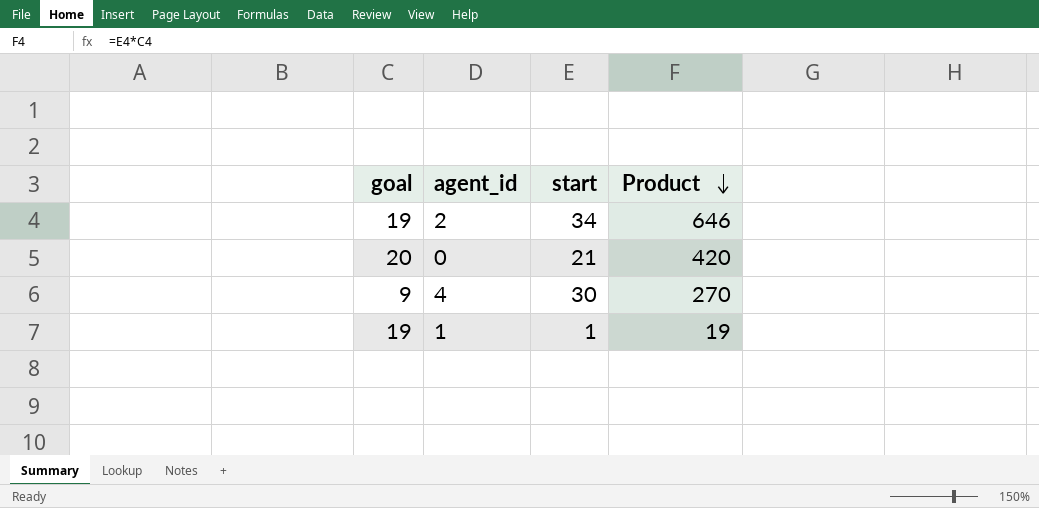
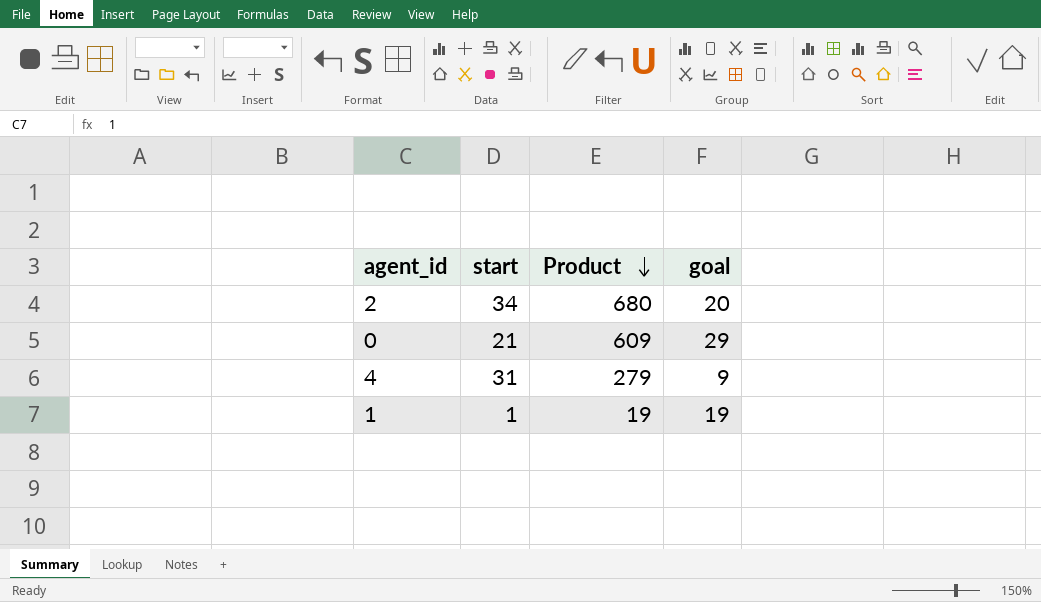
column goal | position: 1 -> 4
2 | Product: 646 -> 680
2 | goal: 19 -> 20
0 | Product: 420 -> 609
0 | goal: 20 -> 29
4 | start: 30 -> 31
4 | Product: 270 -> 279

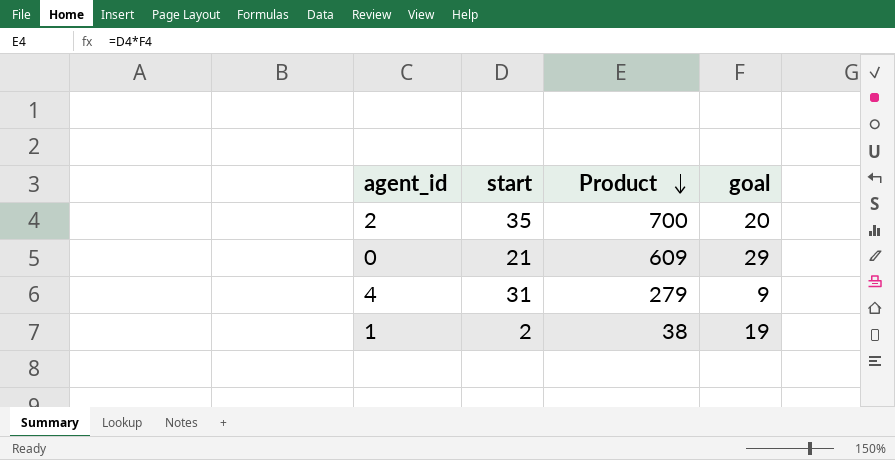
2 | start: 34 -> 35
2 | Product: 680 -> 700
1 | start: 1 -> 2
1 | Product: 19 -> 38

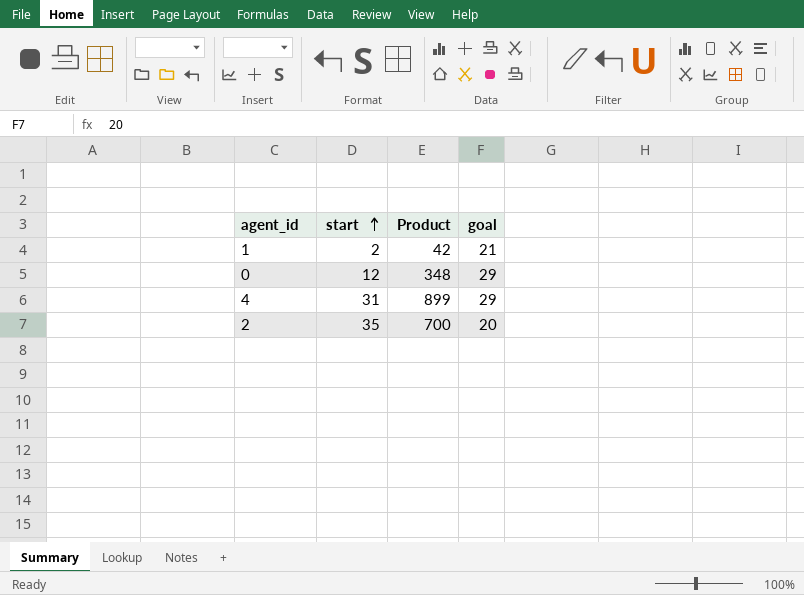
row order: Product descending -> start ascending
1 | Product: 38 -> 42
1 | goal: 19 -> 21
0 | start: 21 -> 12
0 | Product: 609 -> 348
4 | Product: 279 -> 899
4 | goal: 9 -> 29

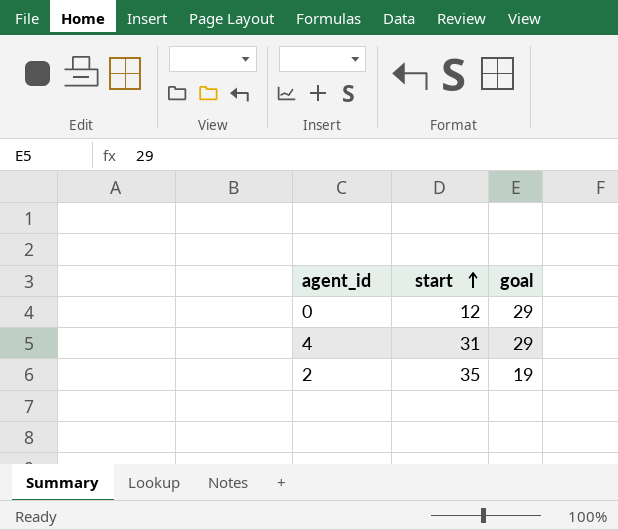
column Product | formula: [start] * [goal] -> none
row 1: 2 | 42 | 21 -> none
2 | goal: 20 -> 19

